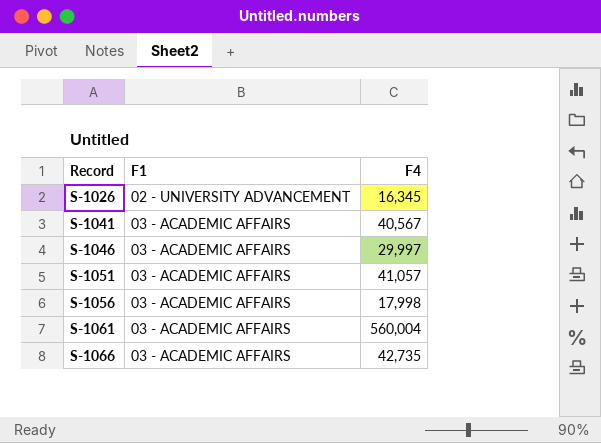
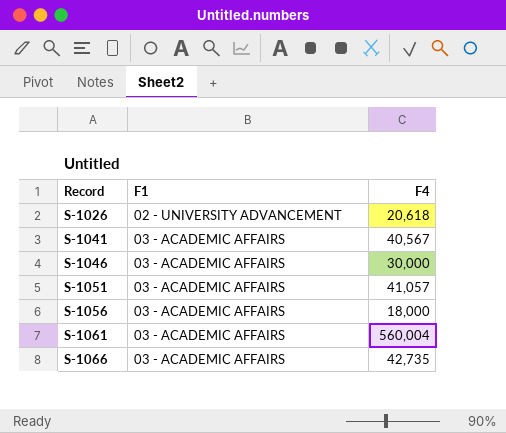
S-1026 | F4: 16,345 -> 20,618
S-1046 | F4: 29,997 -> 30,000
S-1056 | F4: 17,998 -> 18,000

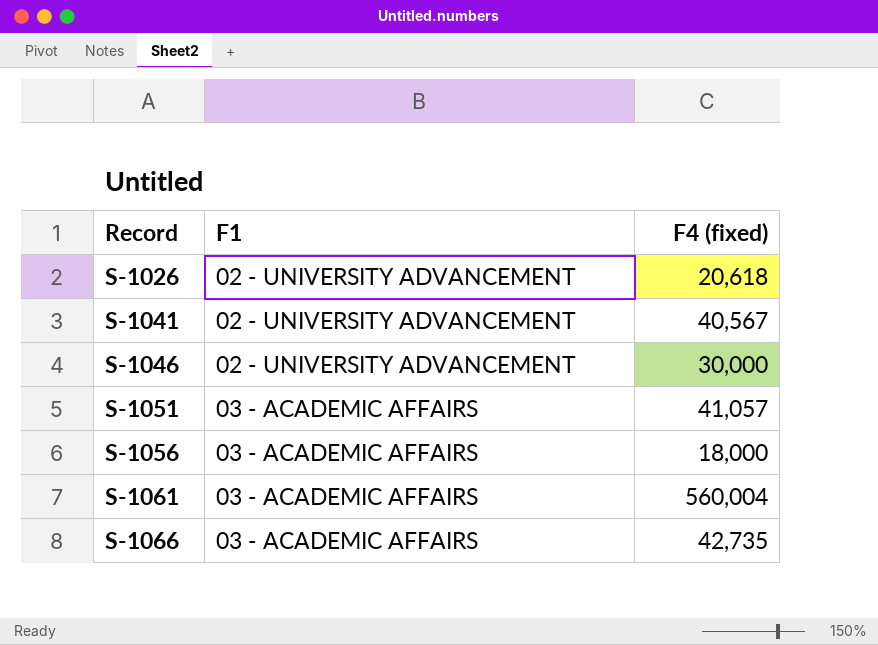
column name: F4 -> F4 (fixed)
S-1041 | F1: 03 - ACADEMIC AFFAIRS -> 02 - UNIVERSITY ADVANCEMENT
S-1046 | F1: 03 - ACADEMIC AFFAIRS -> 02 - UNIVERSITY ADVANCEMENT

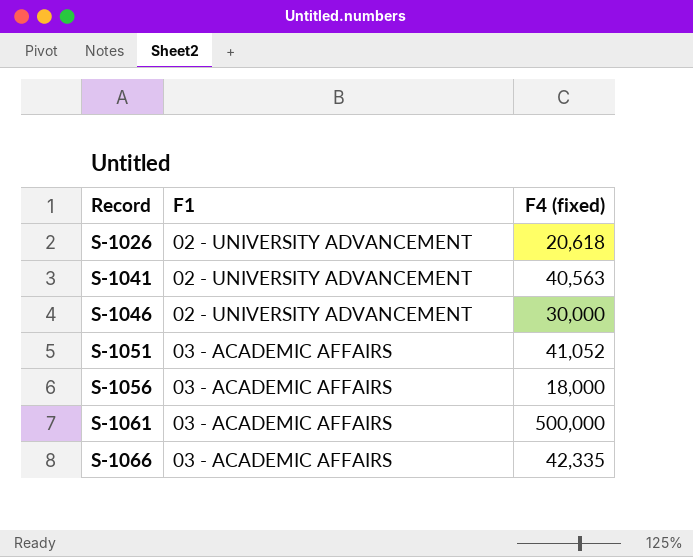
S-1041 | F4 (fixed): 40,567 -> 40,563
S-1051 | F4 (fixed): 41,057 -> 41,052
S-1061 | F4 (fixed): 560,004 -> 500,000
S-1066 | F4 (fixed): 42,735 -> 42,335

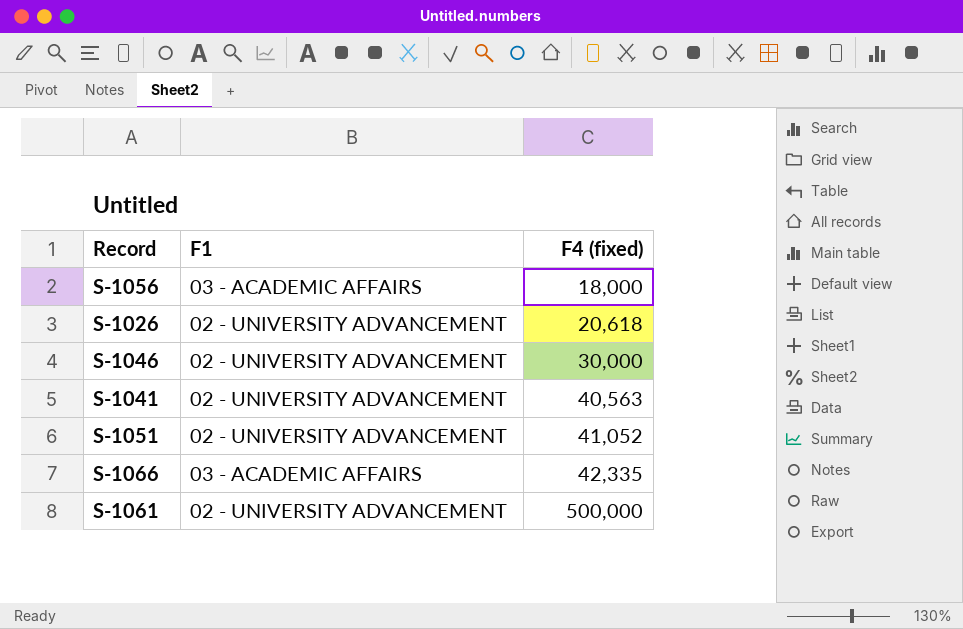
row order: Record ascending -> F4 (fixed) ascending
S-1051 | F1: 03 - ACADEMIC AFFAIRS -> 02 - UNIVERSITY ADVANCEMENT
S-1061 | F1: 03 - ACADEMIC AFFAIRS -> 02 - UNIVERSITY ADVANCEMENT

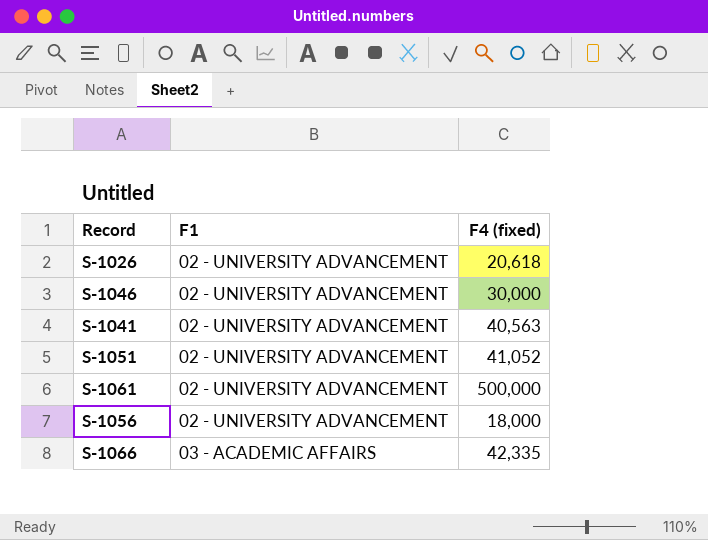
row order: F4 (fixed) ascending -> F1 ascending
S-1056 | F1: 03 - ACADEMIC AFFAIRS -> 02 - UNIVERSITY ADVANCEMENT

